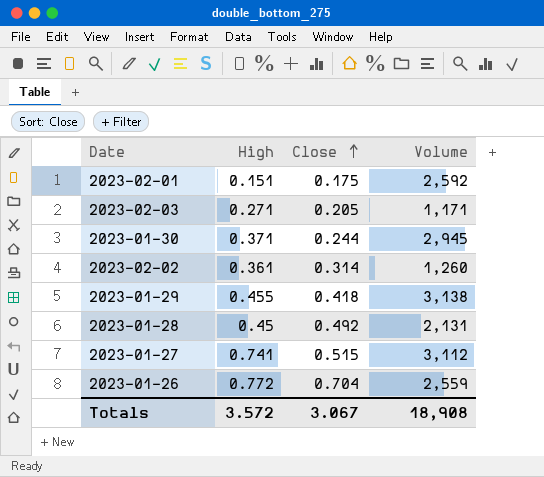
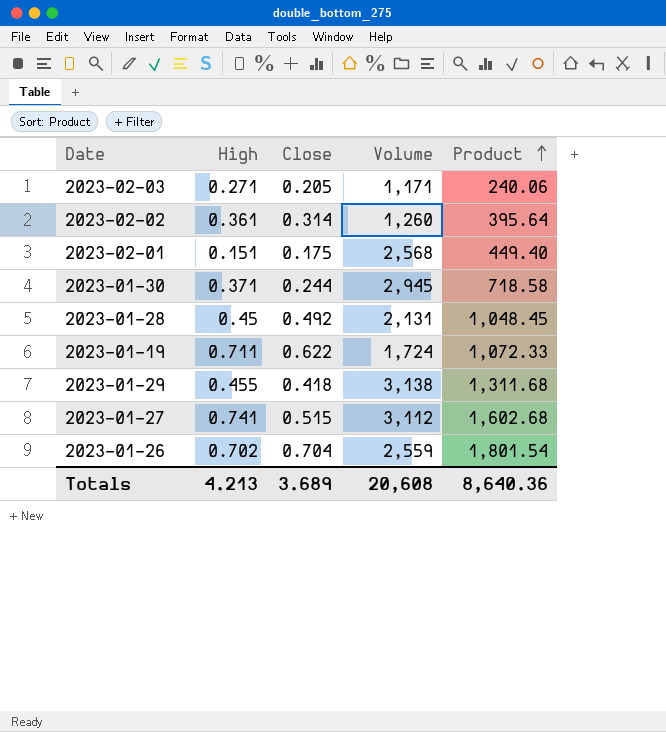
row order: Close ascending -> Product ascending
column Product | formula: none -> [Close] * [Volume]
2023-02-01 | Volume: 2,592 -> 2,568
row 2023-01-19: none -> 0.711 | 0.622 | 1,724 | 1,072.33
2023-01-26 | High: 0.772 -> 0.702
Totals | High: 3.572 -> 4.213
Totals | Close: 3.067 -> 3.689
Totals | Volume: 18,908 -> 20,608

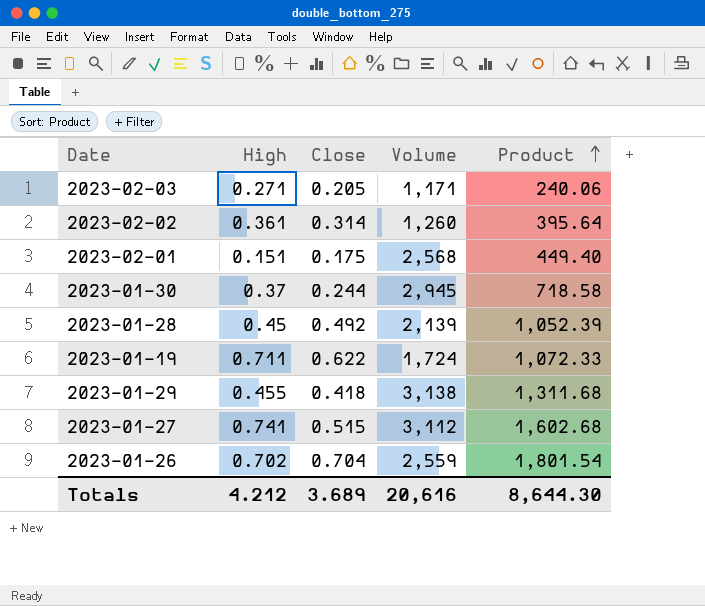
2023-01-30 | High: 0.371 -> 0.37
2023-01-28 | Volume: 2,131 -> 2,139
2023-01-28 | Product: 1,048.45 -> 1,052.39
Totals | High: 4.213 -> 4.212
Totals | Volume: 20,608 -> 20,616
Totals | Product: 8,640.36 -> 8,644.30

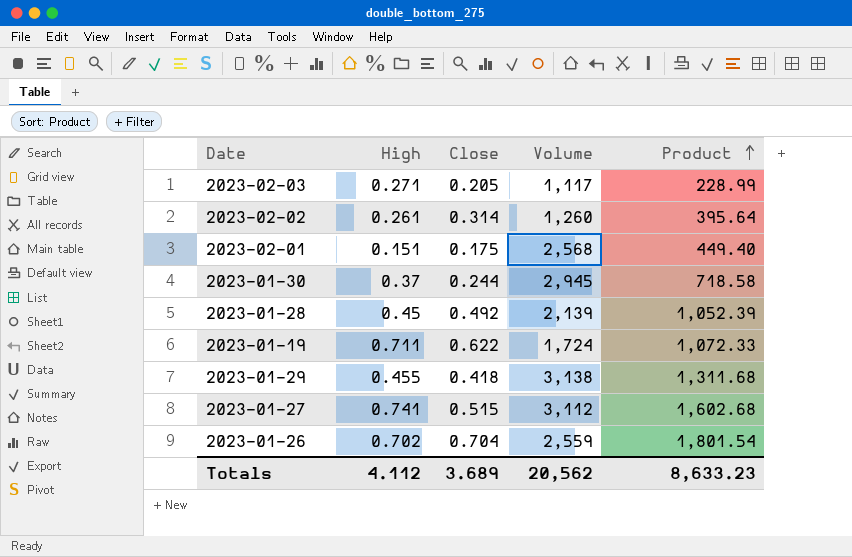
2023-02-03 | Volume: 1,171 -> 1,117
2023-02-03 | Product: 240.06 -> 228.99
2023-02-02 | High: 0.361 -> 0.261
Totals | High: 4.212 -> 4.112
Totals | Volume: 20,616 -> 20,562
Totals | Product: 8,644.30 -> 8,633.23

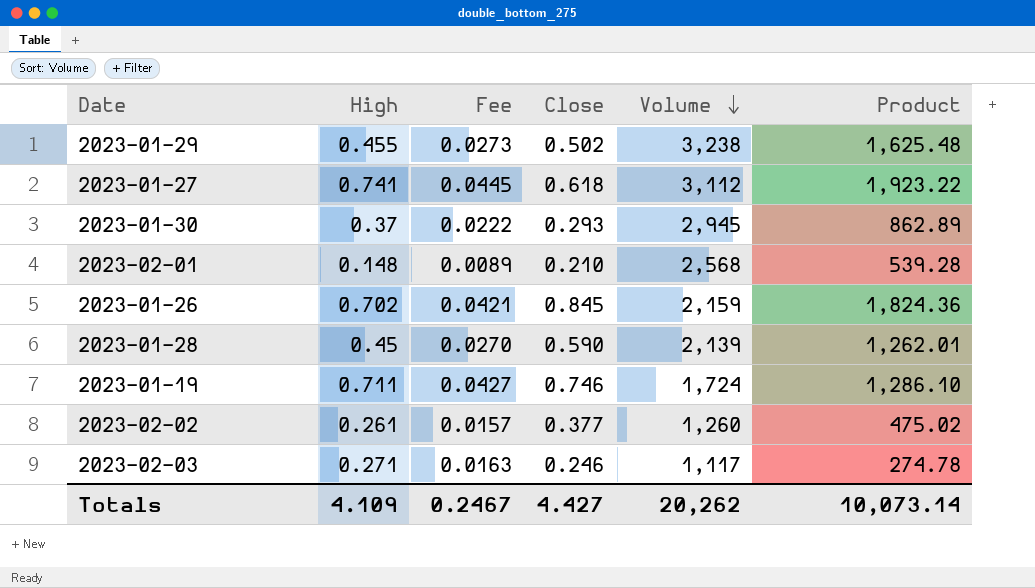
row order: Product ascending -> Volume descending
column Fee | formula: none -> [High] * 0.06
2023-01-29 | Close: 0.418 -> 0.502
2023-01-29 | Volume: 3,138 -> 3,238
2023-01-29 | Product: 1,311.68 -> 1,625.48
2023-01-27 | Close: 0.515 -> 0.618
2023-01-27 | Product: 1,602.68 -> 1,923.22
2023-01-30 | Close: 0.244 -> 0.293
2023-01-30 | Product: 718.58 -> 862.89
2023-02-01 | High: 0.151 -> 0.148
2023-02-01 | Close: 0.175 -> 0.210
2023-02-01 | Product: 449.40 -> 539.28
2023-01-26 | Close: 0.704 -> 0.845
2023-01-26 | Volume: 2,559 -> 2,159
2023-01-26 | Product: 1,801.54 -> 1,824.36
2023-01-28 | Close: 0.492 -> 0.590
2023-01-28 | Product: 1,052.39 -> 1,262.01
2023-01-19 | Close: 0.622 -> 0.746
2023-01-19 | Product: 1,072.33 -> 1,286.10
2023-02-02 | Close: 0.314 -> 0.377
2023-02-02 | Product: 395.64 -> 475.02
2023-02-03 | Close: 0.205 -> 0.246
2023-02-03 | Product: 228.99 -> 274.78
Totals | High: 4.112 -> 4.109
Totals | Close: 3.689 -> 4.427
Totals | Volume: 20,562 -> 20,262
Totals | Product: 8,633.23 -> 10,073.14

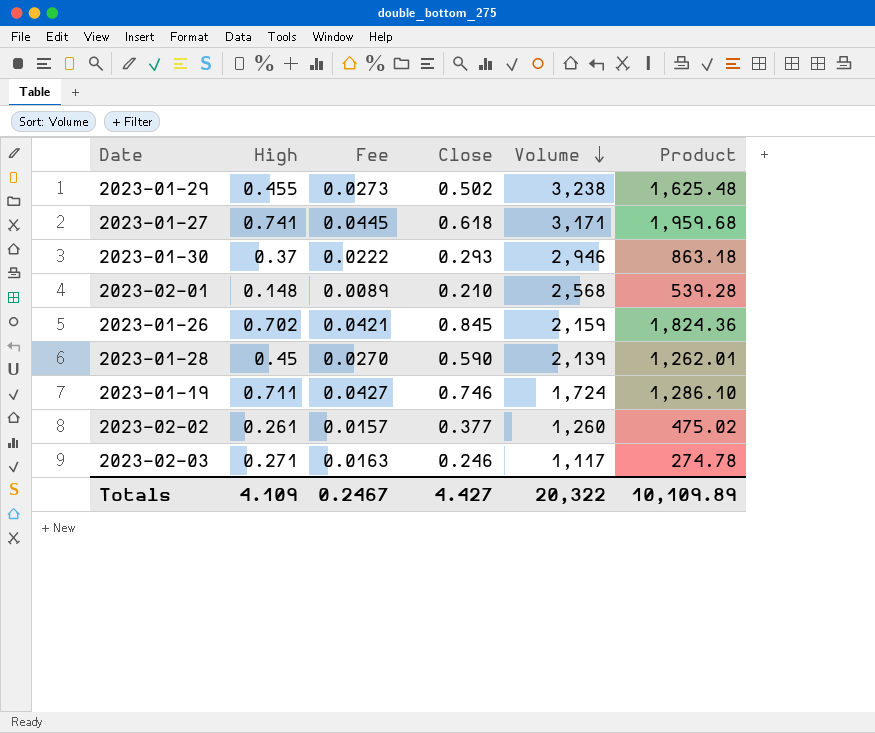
2023-01-27 | Volume: 3,112 -> 3,171
2023-01-27 | Product: 1,923.22 -> 1,959.68
2023-01-30 | Volume: 2,945 -> 2,946
2023-01-30 | Product: 862.89 -> 863.18
Totals | Volume: 20,262 -> 20,322
Totals | Product: 10,073.14 -> 10,109.89

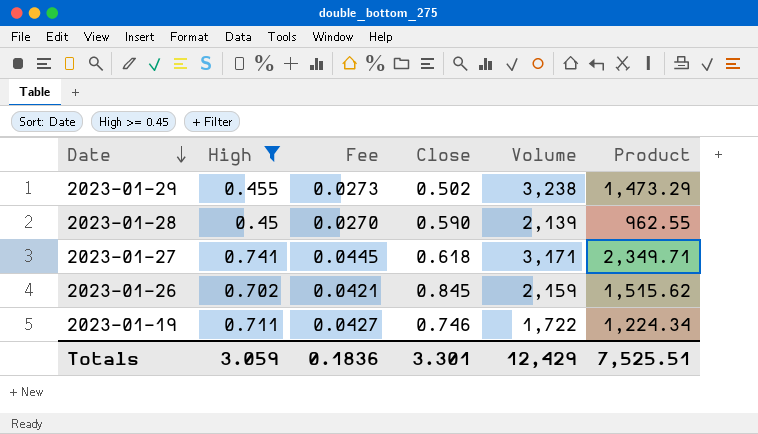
filter: none -> High >= 0.45
row order: Volume descending -> Date descending
column Product | formula: [Close] * [Volume] -> [High] * [Volume]
2023-01-19 | Volume: 1,724 -> 1,722
Totals | High: 4.109 -> 3.059
Totals | Fee: 0.2467 -> 0.1836
Totals | Close: 4.427 -> 3.301
Totals | Volume: 20,322 -> 12,429
Totals | Product: 10,109.89 -> 7,525.51

